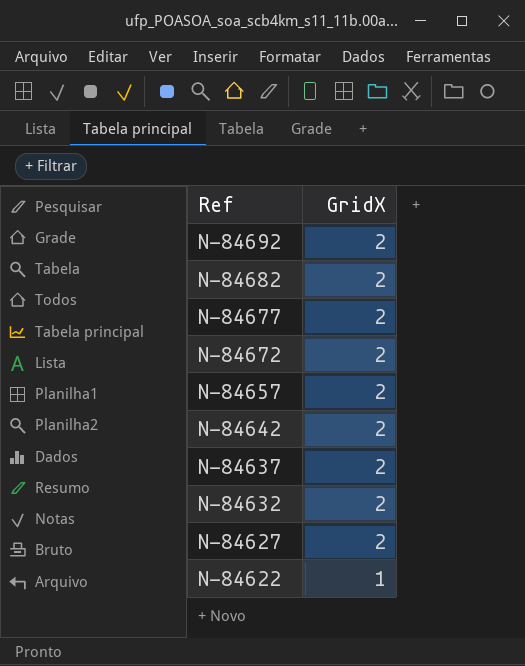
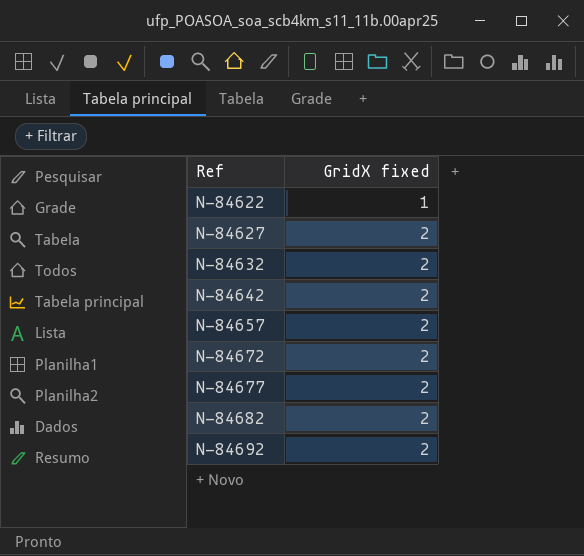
row order: Ref descending -> Ref ascending
column name: GridX -> GridX fixed
row N-84637: 2 -> none

